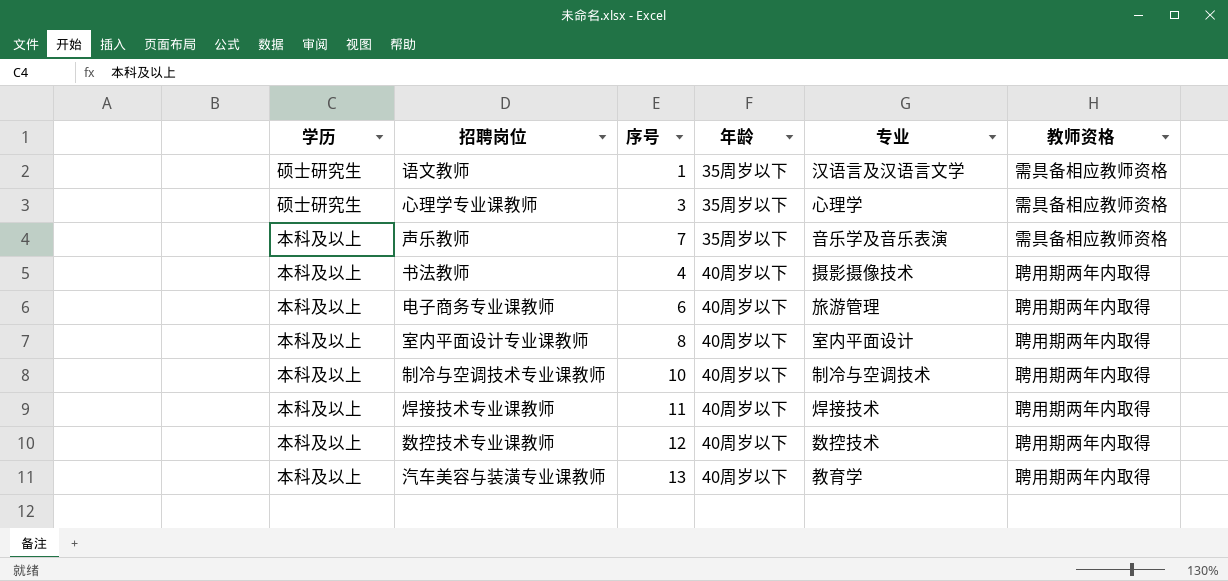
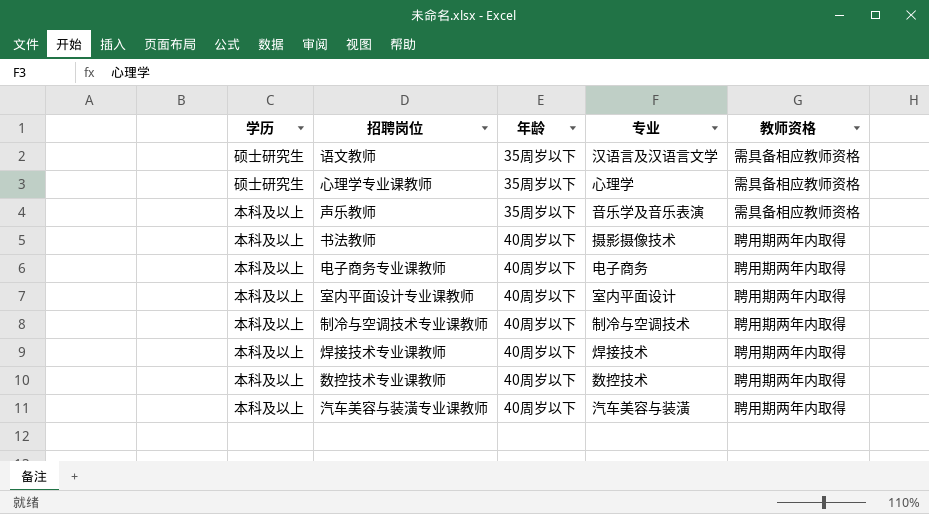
column 序号 | position: 3 -> none
电子商务专业课教师 | 专业: 旅游管理 -> 电子商务
汽车美容与装潢专业课教师 | 专业: 教育学 -> 汽车美容与装潢

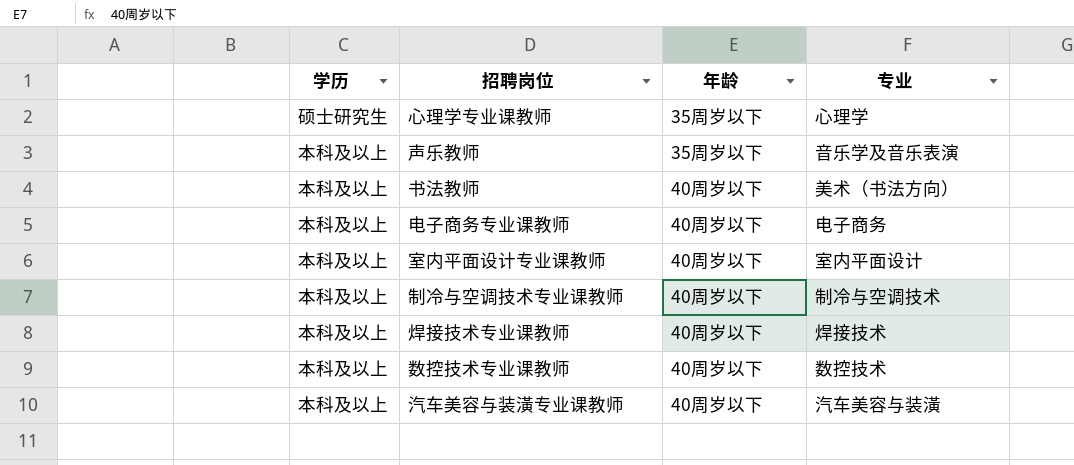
column 教师资格 | position: 5 -> none
row 语文教师: 硕士研究生 | 35周岁以下 | 汉语言及汉语言文学 | 需具备相应教师资格 -> none
书法教师 | 专业: 摄影摄像技术 -> 美术（书法方向）

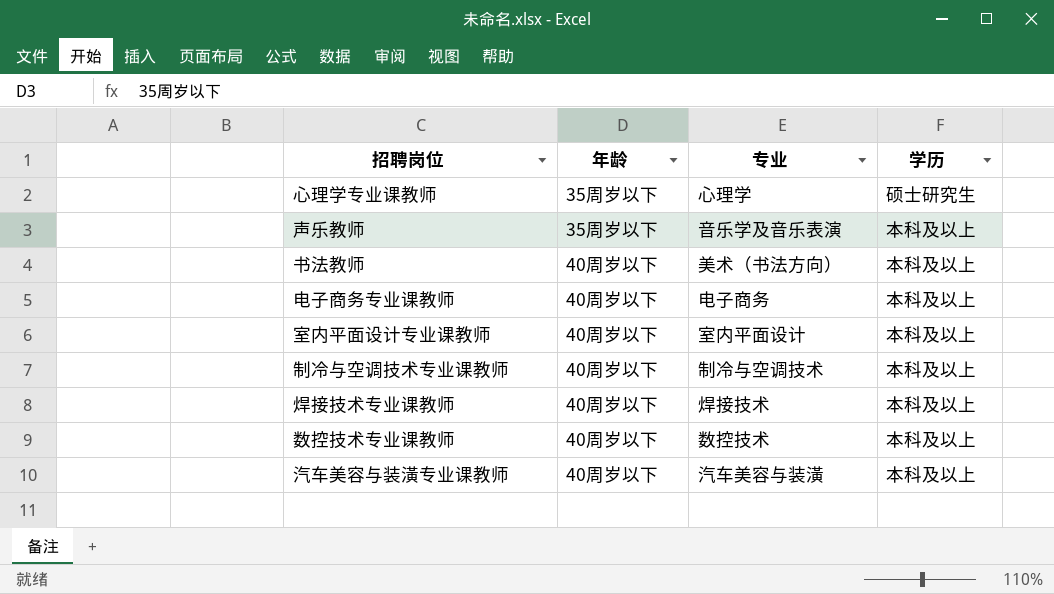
column 学历 | position: 1 -> 4

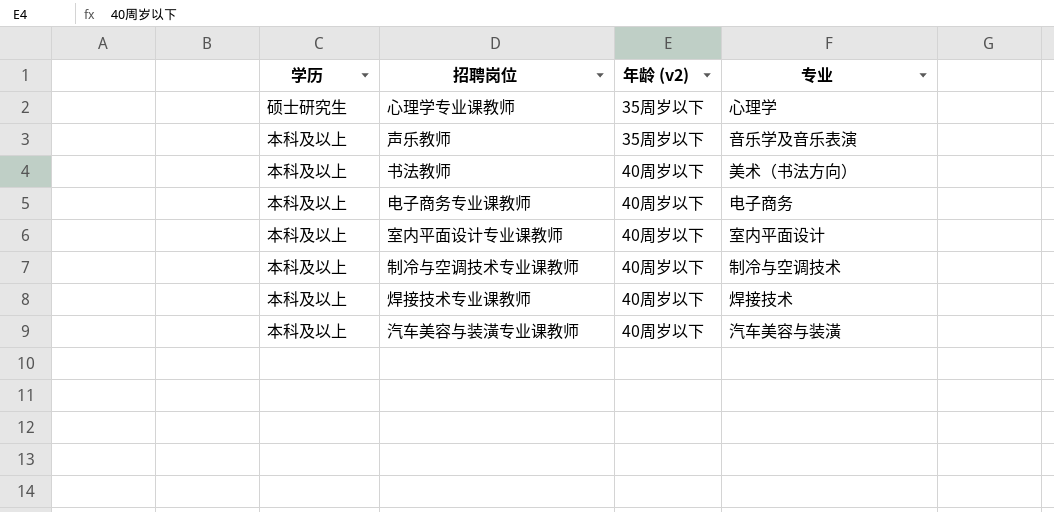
column 学历 | position: 4 -> 1
column name: 年龄 -> 年龄 (v2)
row 数控技术专业课教师: 40周岁以下 | 数控技术 | 本科及以上 -> none

